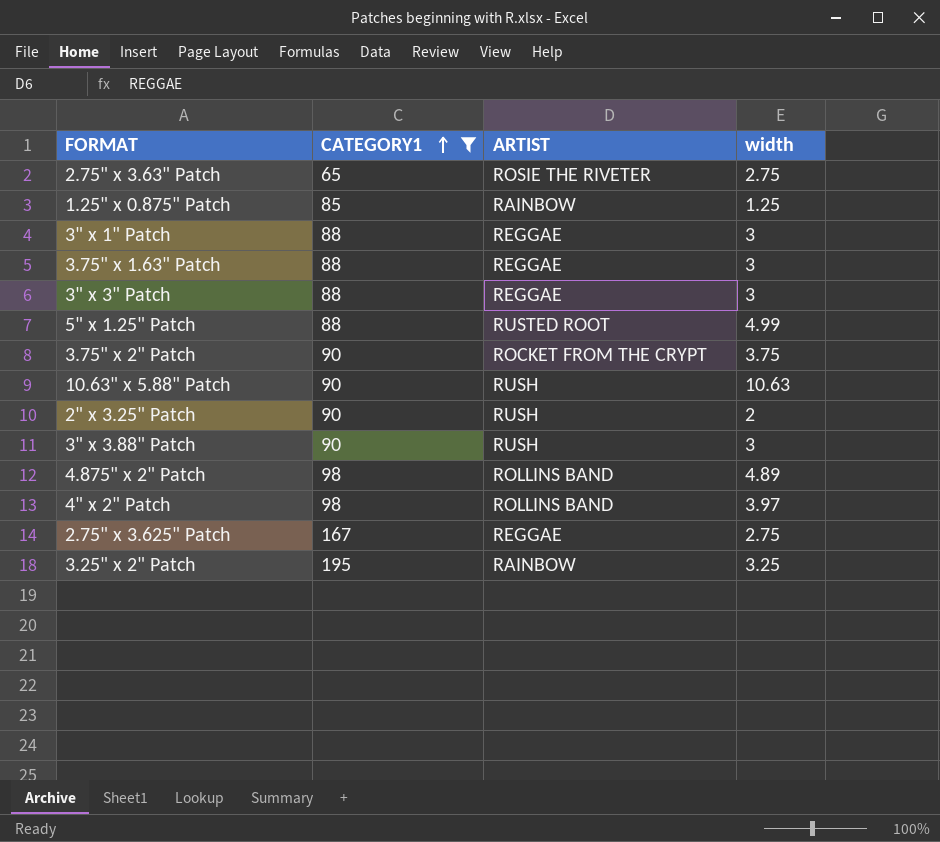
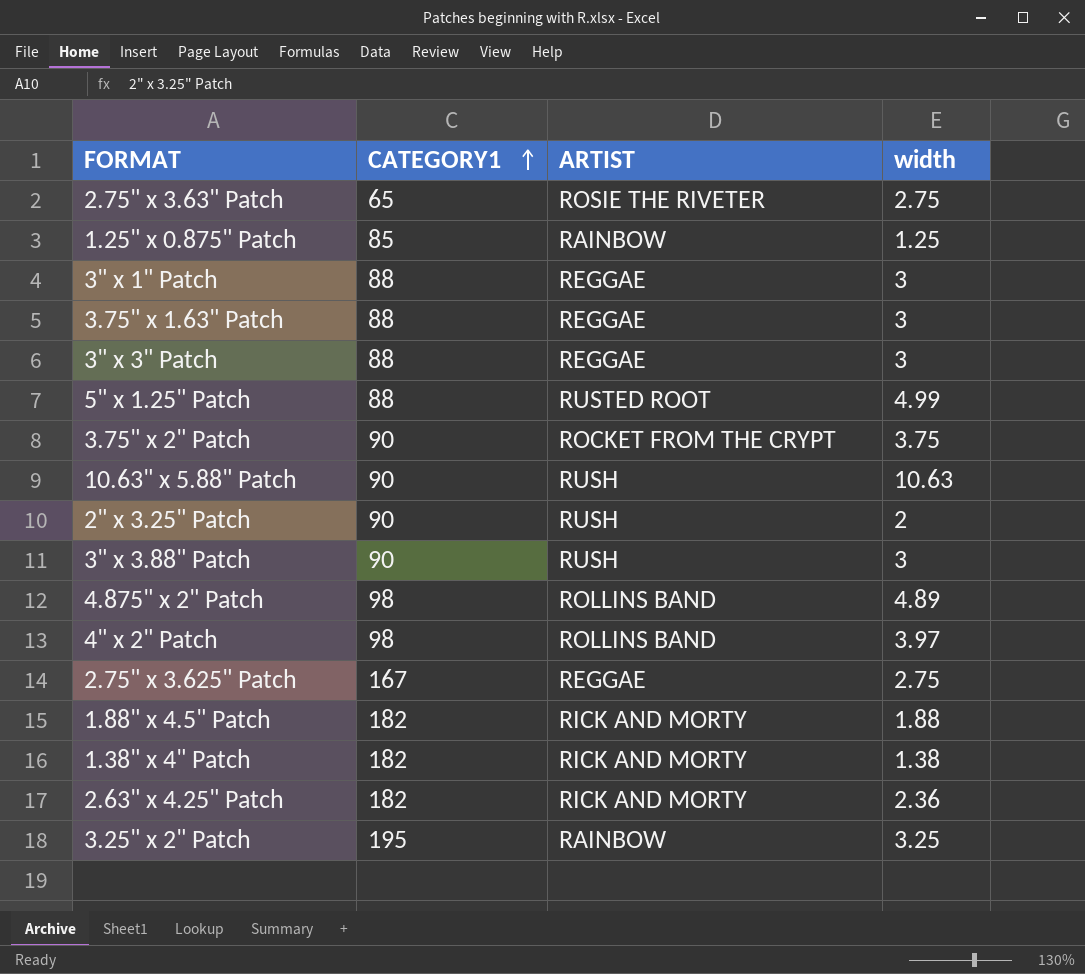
filter: CATEGORY1 != 182 -> none

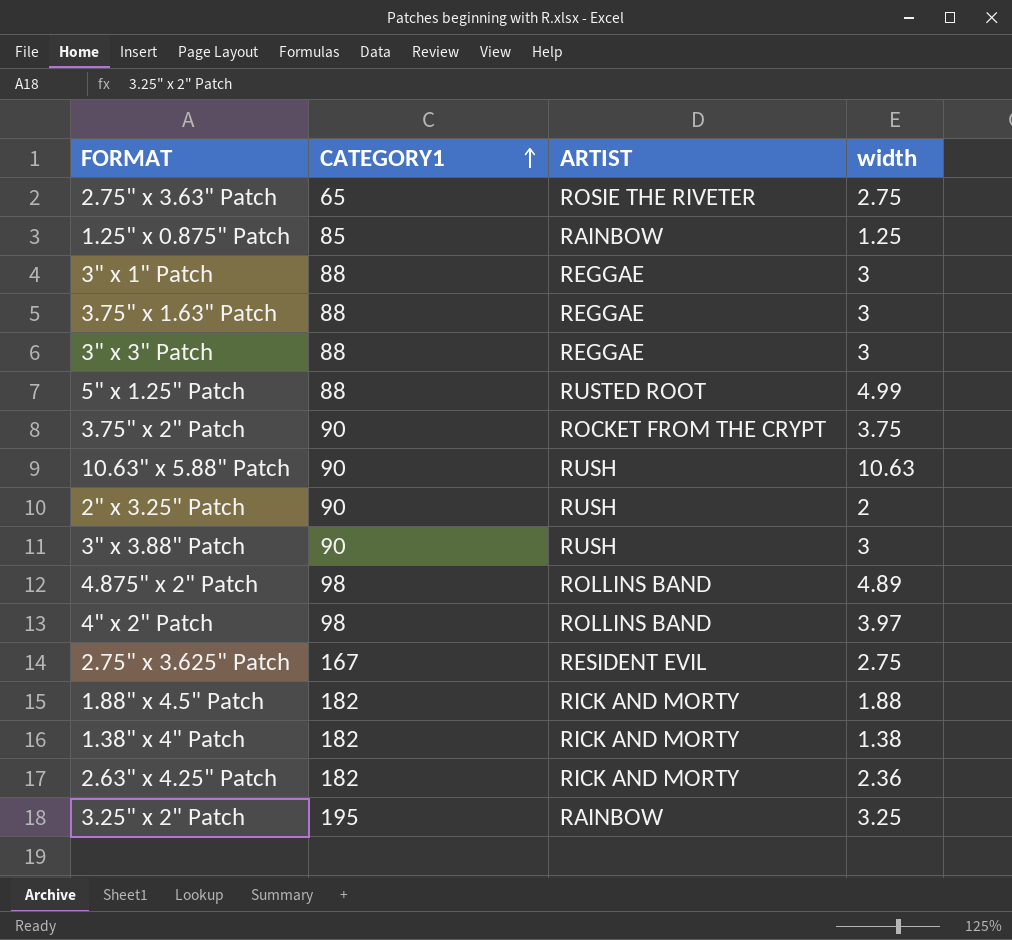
2.75" x 3.625" Patch | ARTIST: REGGAE -> RESIDENT EVIL

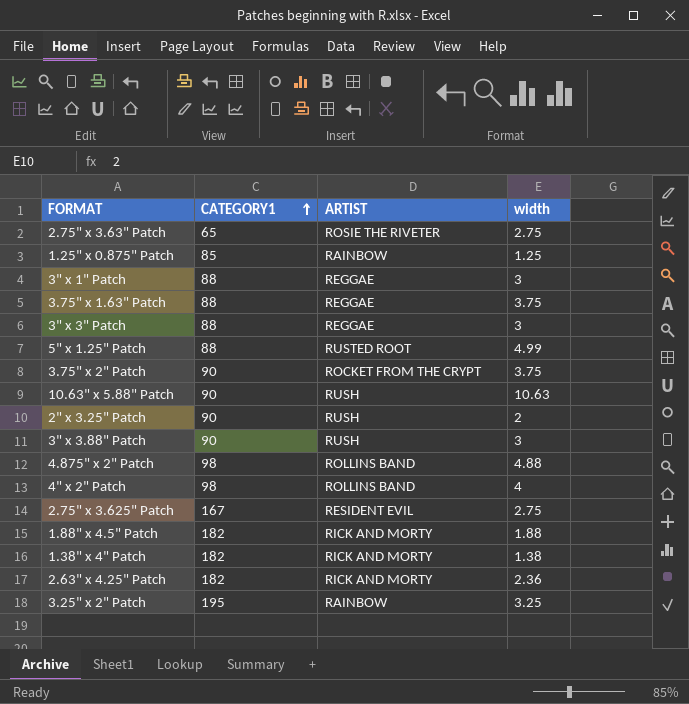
3.75" x 1.63" Patch | width: 3 -> 3.75
4.875" x 2" Patch | width: 4.89 -> 4.88
4" x 2" Patch | width: 3.97 -> 4

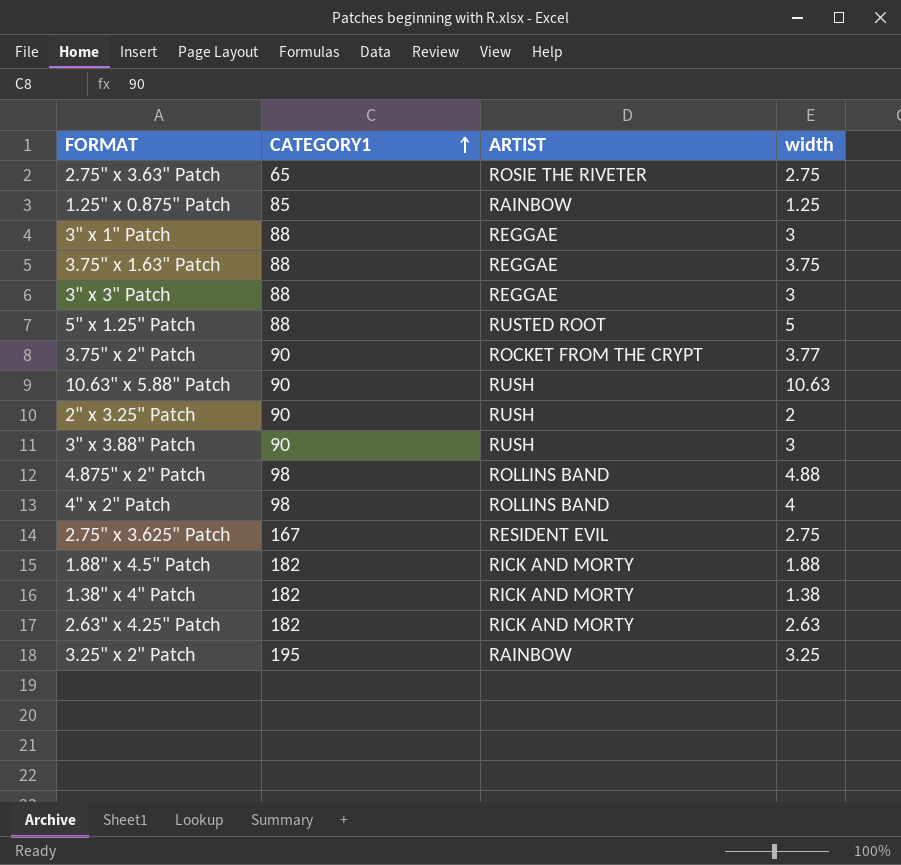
5" x 1.25" Patch | width: 4.99 -> 5
3.75" x 2" Patch | width: 3.75 -> 3.77
2.63" x 4.25" Patch | width: 2.36 -> 2.63

